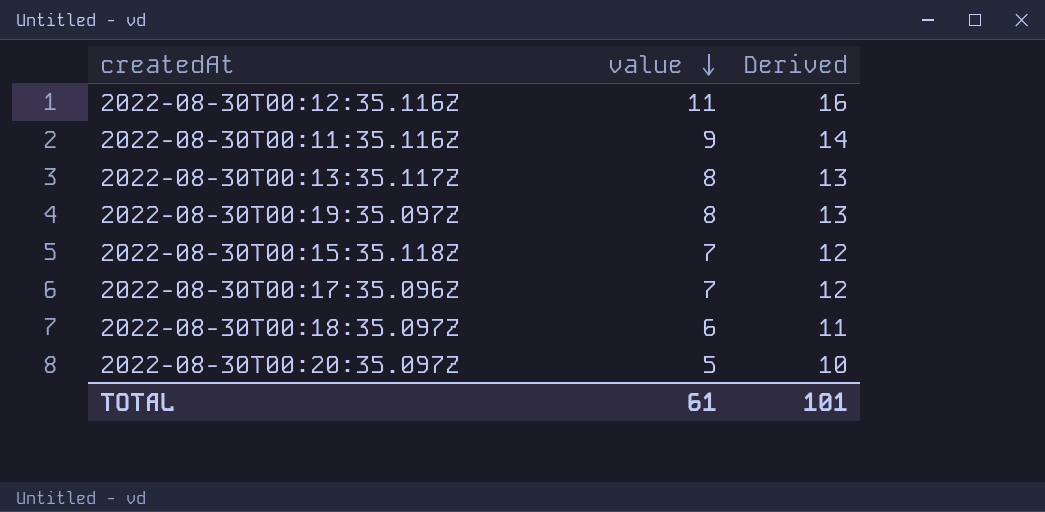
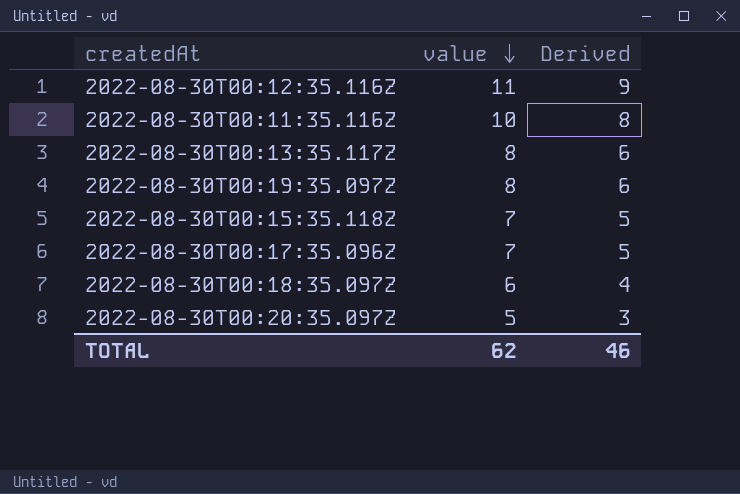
column Derived | formula: [value] + 5 -> [value] - 2
2022-08-30T00:11:35.116Z | value: 9 -> 10
TOTAL | value: 61 -> 62
TOTAL | Derived: 101 -> 46

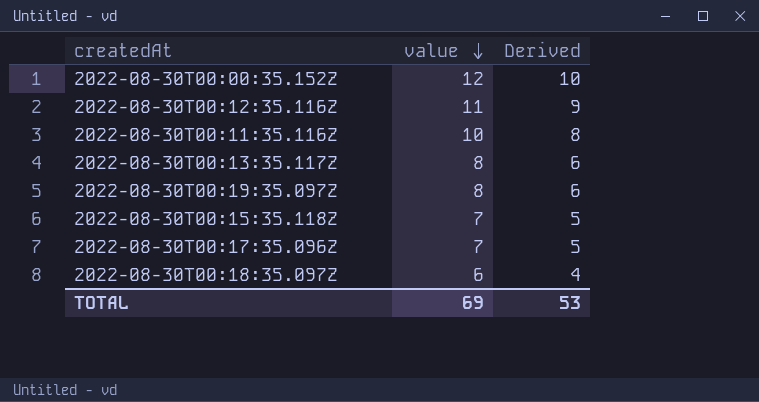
row 2022-08-30T00:20:35.097Z: 5 | 3 -> none
row 2022-08-30T00:00:35.152Z: none -> 12 | 10
TOTAL | value: 62 -> 69
TOTAL | Derived: 46 -> 53

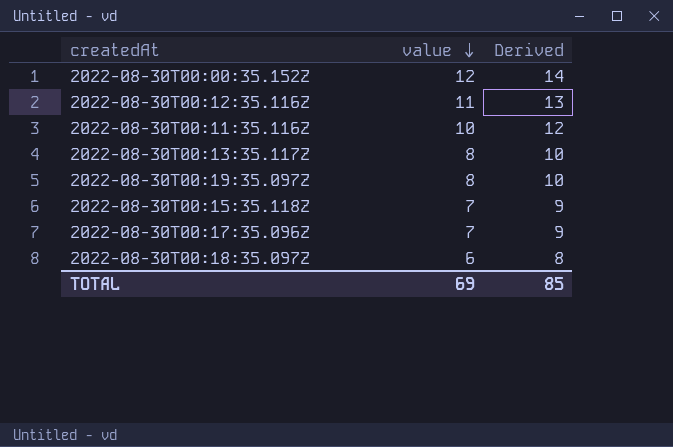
column Derived | formula: [value] - 2 -> [value] + 2
TOTAL | Derived: 53 -> 85

